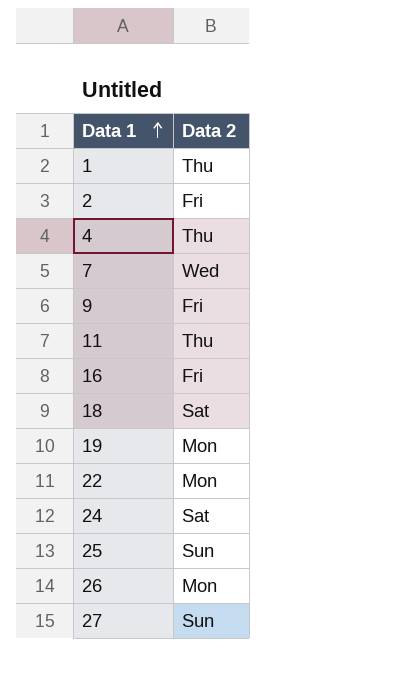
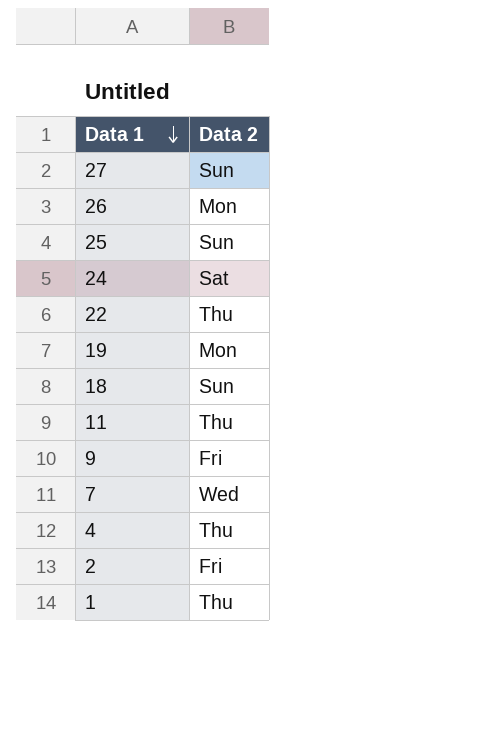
row order: Data 1 ascending -> Data 1 descending
row 16: Fri -> none
22 | Data 2: Mon -> Thu
18 | Data 2: Sat -> Sun

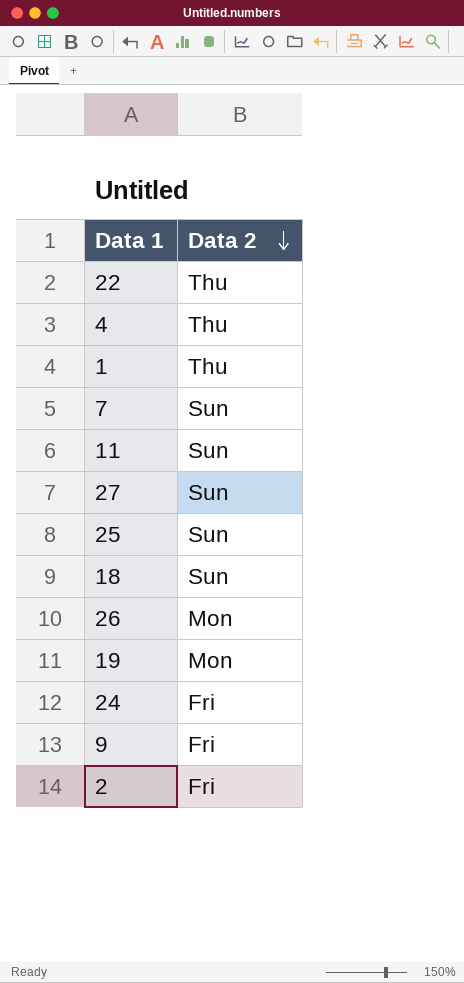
row order: Data 1 descending -> Data 2 descending
7 | Data 2: Wed -> Sun
11 | Data 2: Thu -> Sun
24 | Data 2: Sat -> Fri

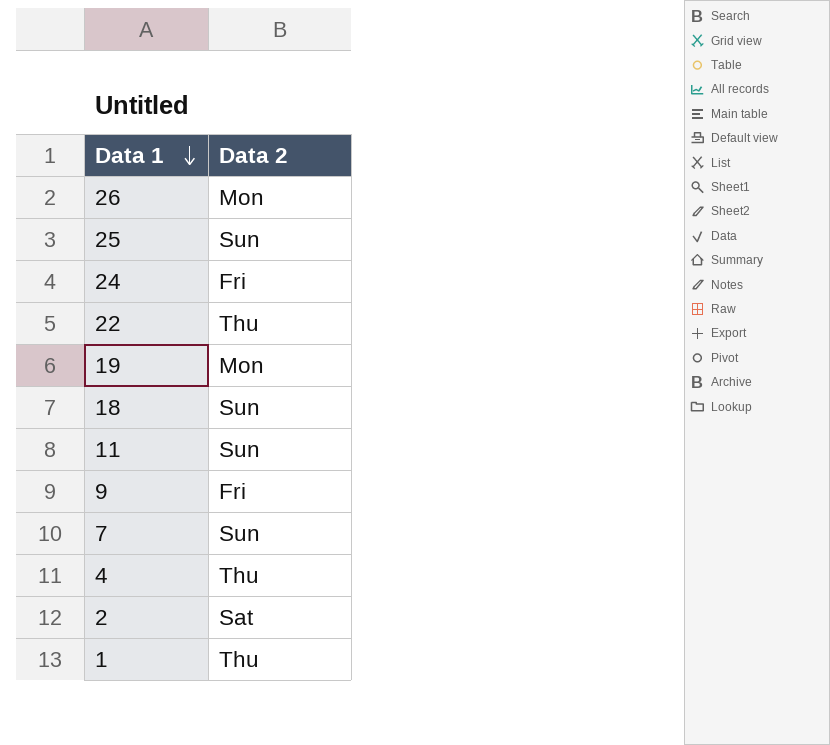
row order: Data 2 descending -> Data 1 descending
row 27: Sun -> none
2 | Data 2: Fri -> Sat

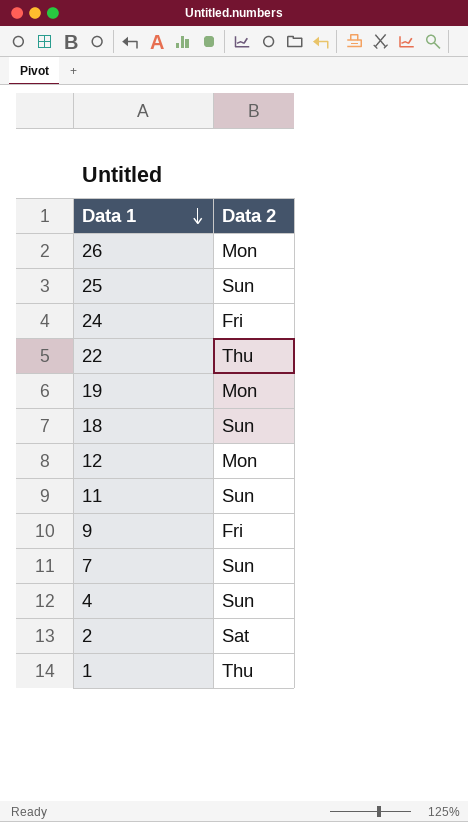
row 12: none -> Mon
4 | Data 2: Thu -> Sun

